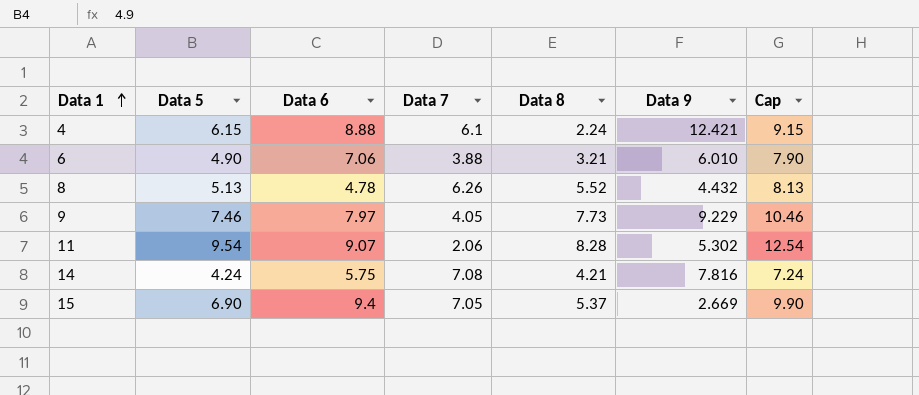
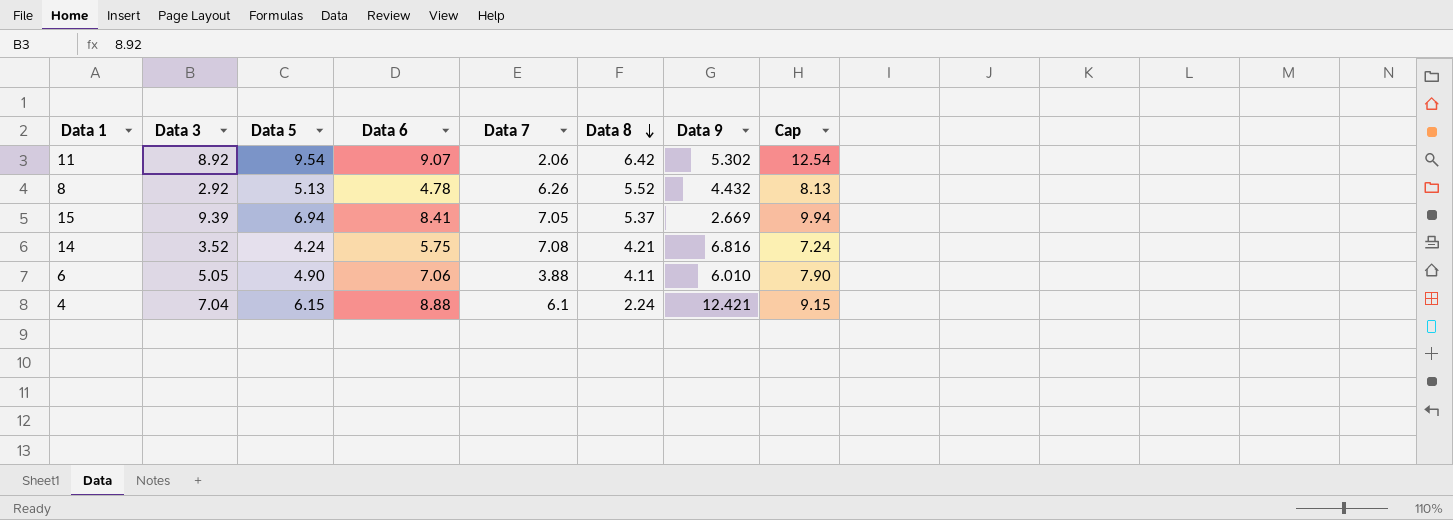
row order: Data 1 ascending -> Data 8 descending
column Data 3 | position: none -> 2
row 9: 7.46 | 7.97 | 4.05 | 7.73 | 9.229 | 10.46 -> none
11 | Data 8: 8.28 -> 6.42
15 | Data 5: 6.90 -> 6.94
15 | Data 6: 9.4 -> 8.41
15 | Cap: 9.90 -> 9.94
14 | Data 9: 7.816 -> 6.816
6 | Data 8: 3.21 -> 4.11

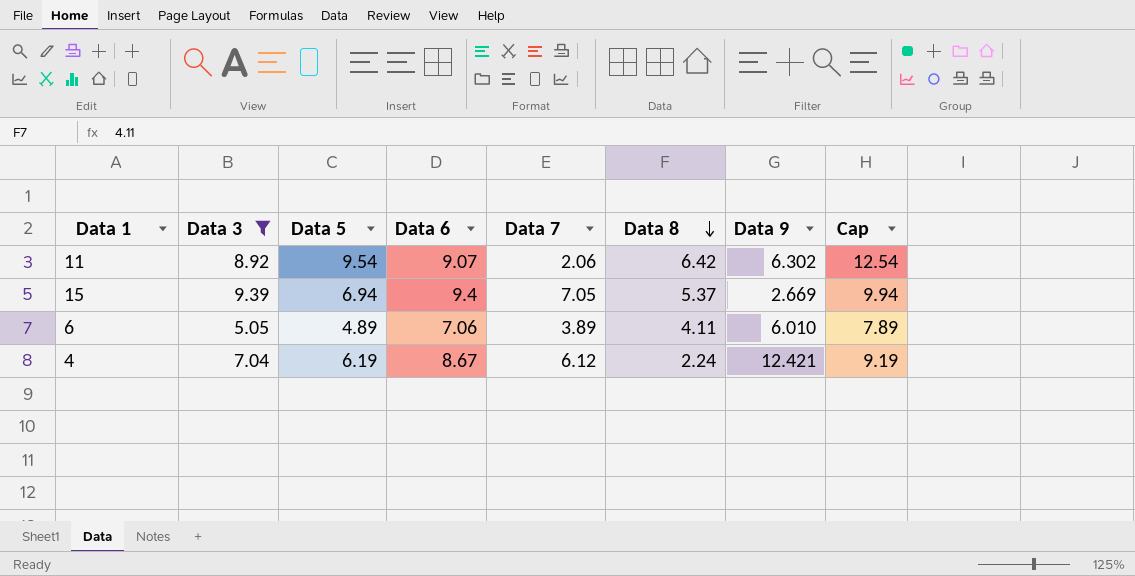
filter: none -> Data 3 >= 5.05
11 | Data 9: 5.302 -> 6.302
15 | Data 6: 8.41 -> 9.4
6 | Data 5: 4.90 -> 4.89
6 | Data 7: 3.88 -> 3.89
6 | Cap: 7.90 -> 7.89
4 | Data 5: 6.15 -> 6.19
4 | Data 6: 8.88 -> 8.67
4 | Data 7: 6.1 -> 6.12
4 | Cap: 9.15 -> 9.19

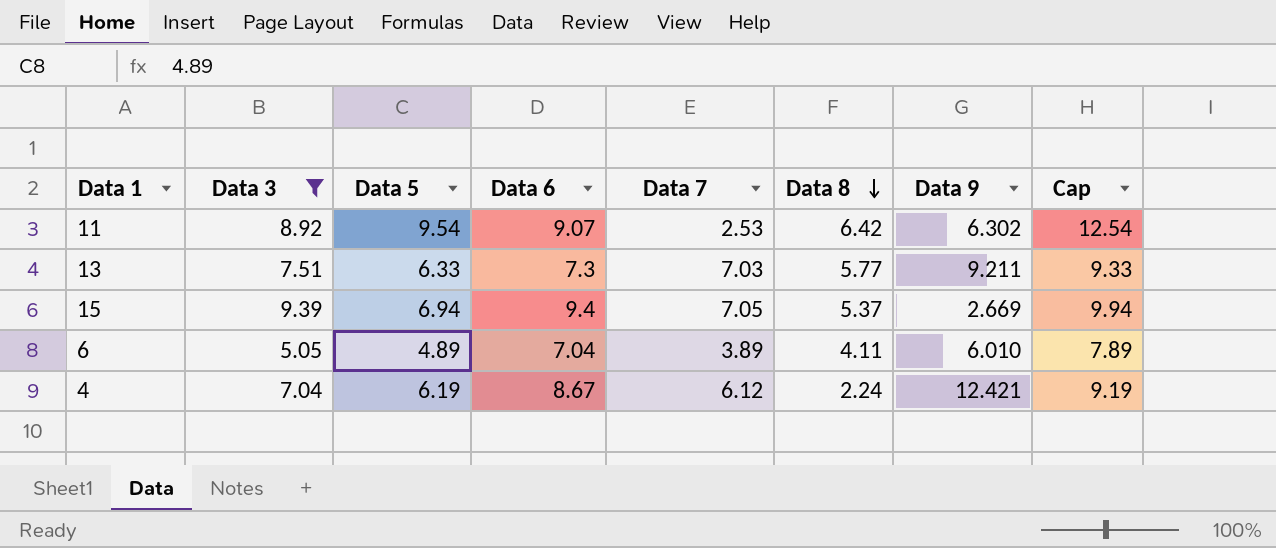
11 | Data 7: 2.06 -> 2.53
row 13: none -> 7.51 | 6.33 | 7.3 | 7.03 | 5.77 | 9.211 | 9.33
6 | Data 6: 7.06 -> 7.04

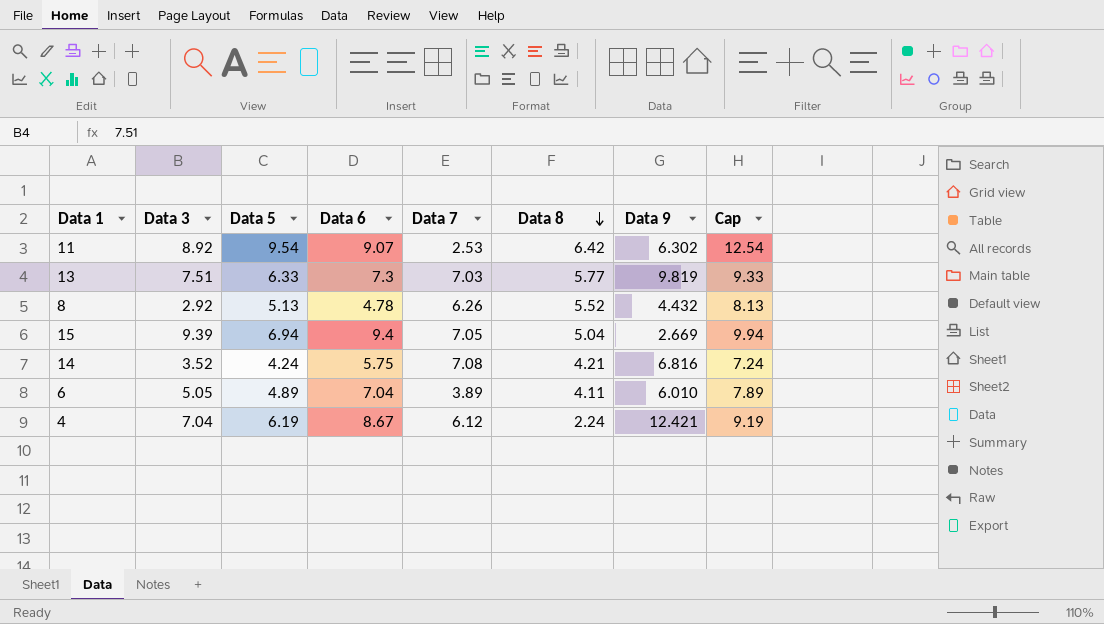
filter: Data 3 >= 5.05 -> none
13 | Data 9: 9.211 -> 9.819
15 | Data 8: 5.37 -> 5.04

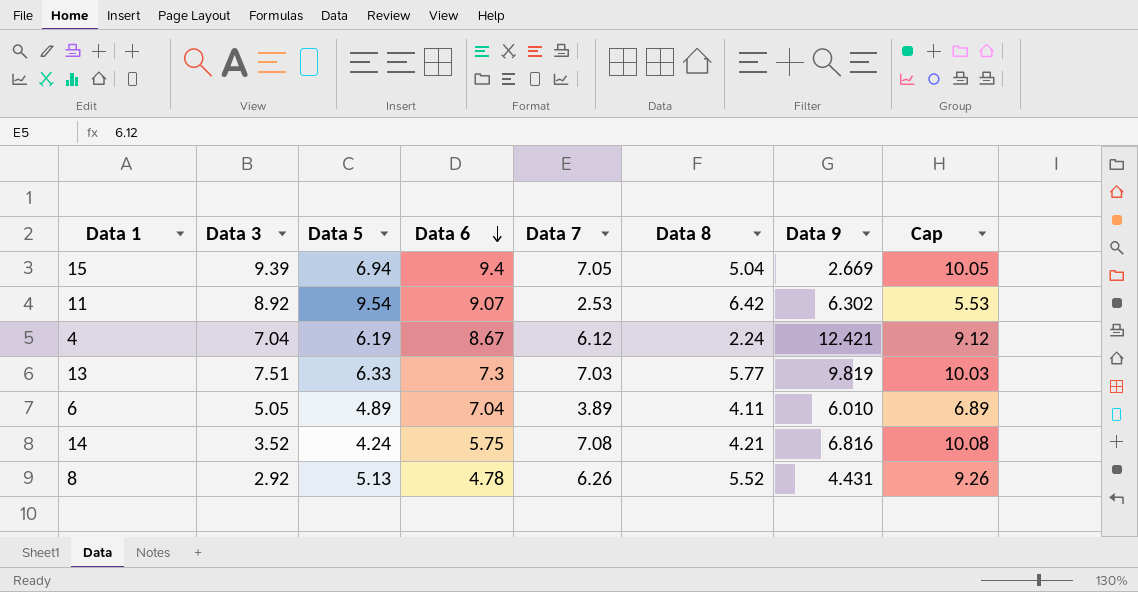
row order: Data 8 descending -> Data 6 descending
column Cap | formula: [Data 5] + 3 -> [Data 7] + 3
8 | Data 9: 4.432 -> 4.431

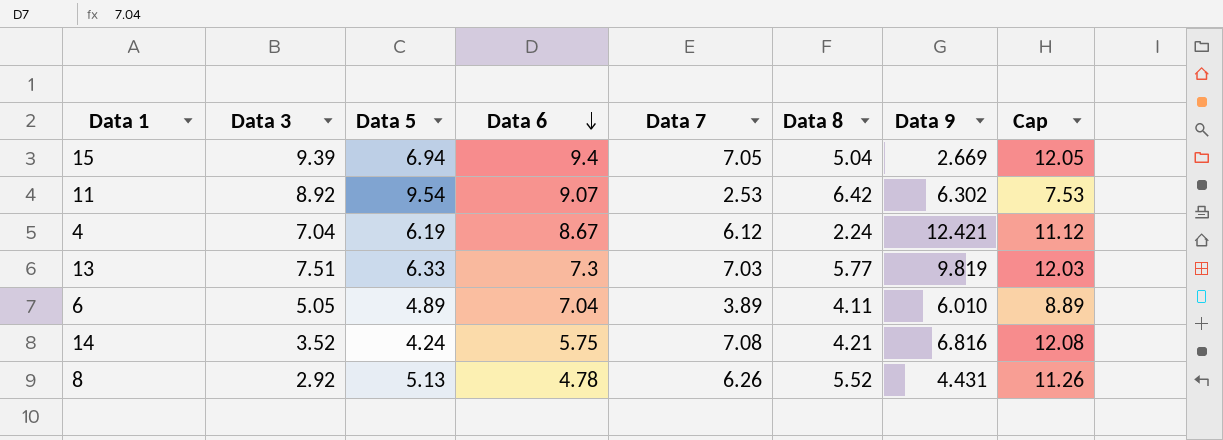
column Cap | formula: [Data 7] + 3 -> [Data 7] + 5

